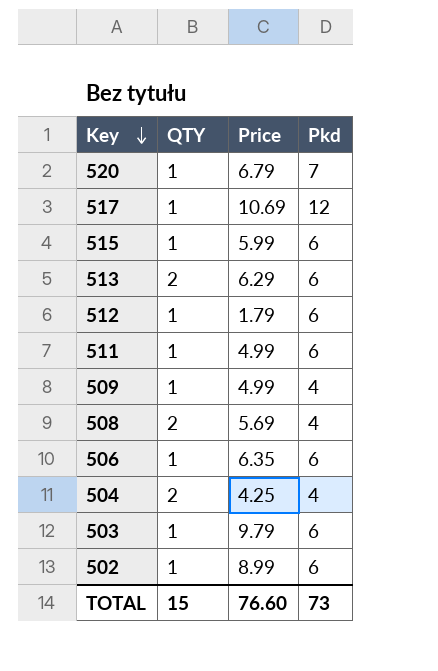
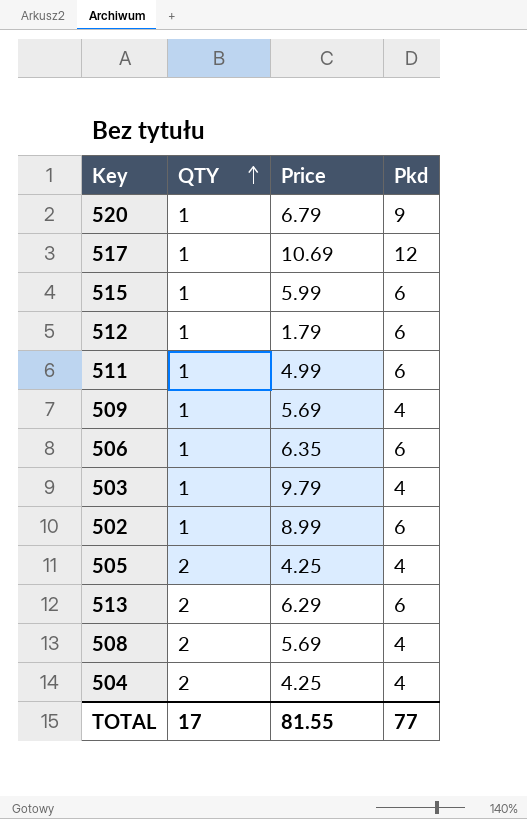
row order: Key descending -> QTY ascending
520 | Pkd: 7 -> 9
509 | Price: 4.99 -> 5.69
503 | Pkd: 6 -> 4
row 505: none -> 2 | 4.25 | 4
TOTAL | QTY: 15 -> 17
TOTAL | Price: 76.60 -> 81.55
TOTAL | Pkd: 73 -> 77

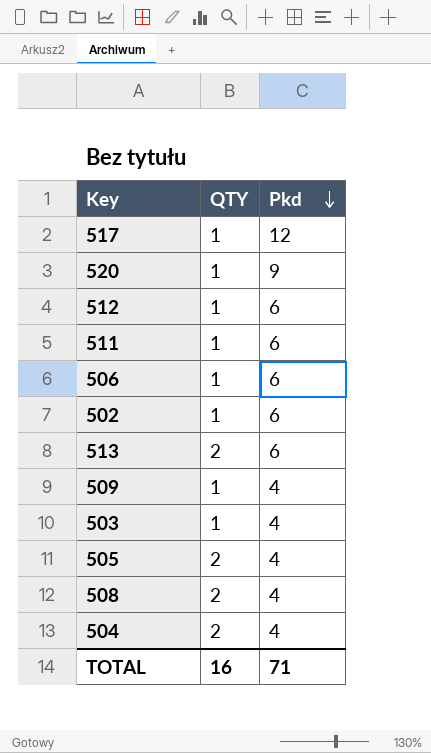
row order: QTY ascending -> Pkd descending
column Price | position: 3 -> none
row 515: 1 | 5.99 | 6 -> none
TOTAL | QTY: 17 -> 16
TOTAL | Pkd: 77 -> 71

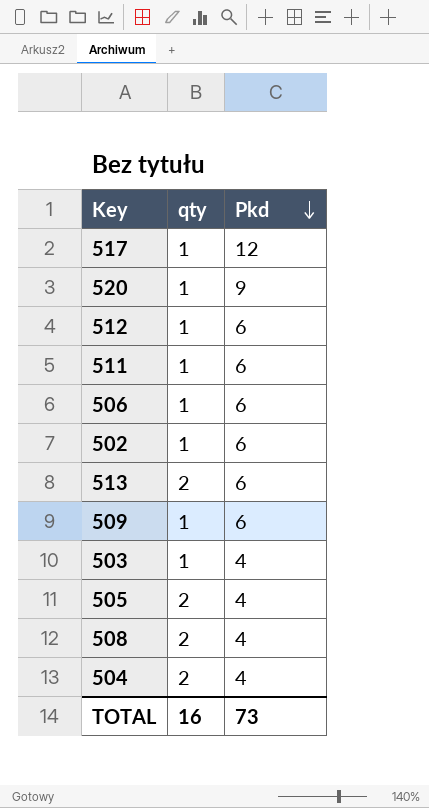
column name: QTY -> qty
509 | Pkd: 4 -> 6
TOTAL | Pkd: 71 -> 73

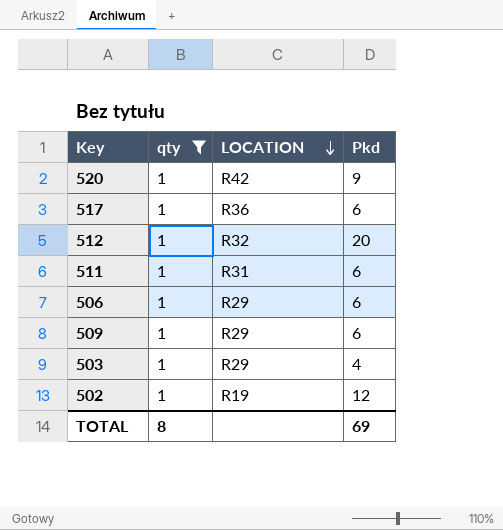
filter: none -> qty = 1
row order: Pkd descending -> LOCATION descending
column LOCATION | position: none -> 3
517 | Pkd: 12 -> 6
512 | Pkd: 6 -> 20
502 | Pkd: 6 -> 12
TOTAL | qty: 16 -> 8
TOTAL | Pkd: 73 -> 69

